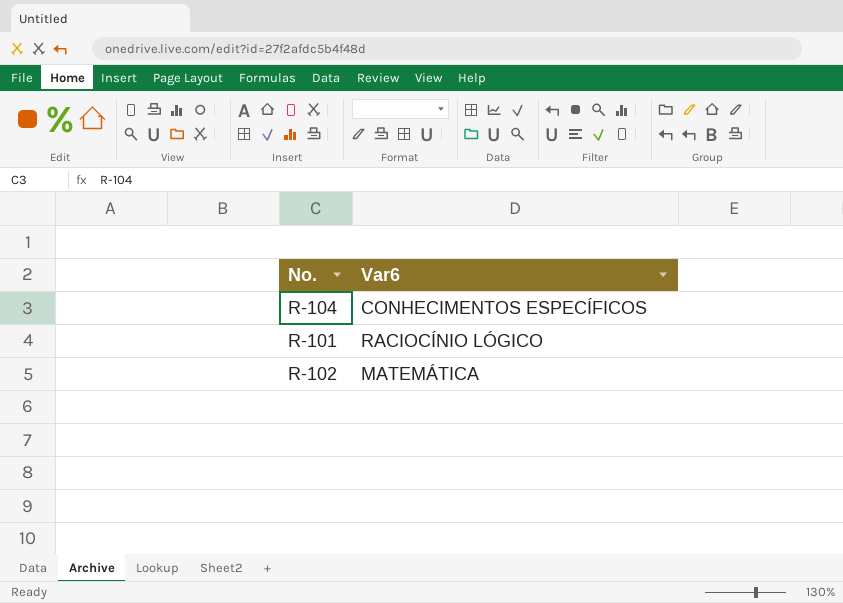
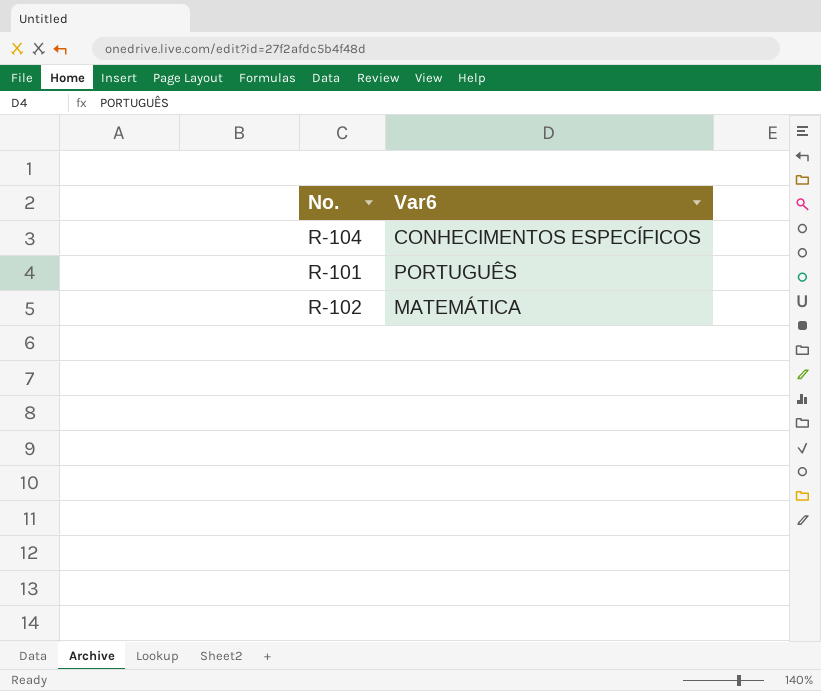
R-101 | Var6: RACIOCÍNIO LÓGICO -> PORTUGUÊS

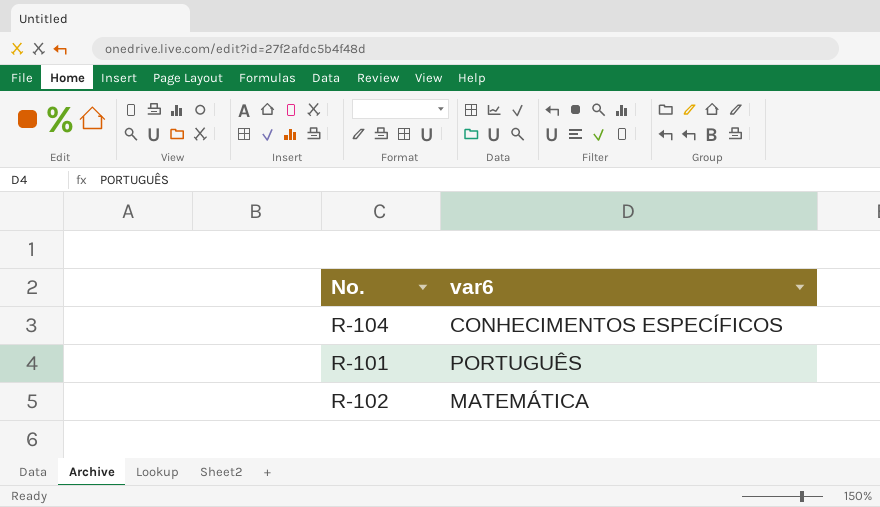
column name: Var6 -> var6

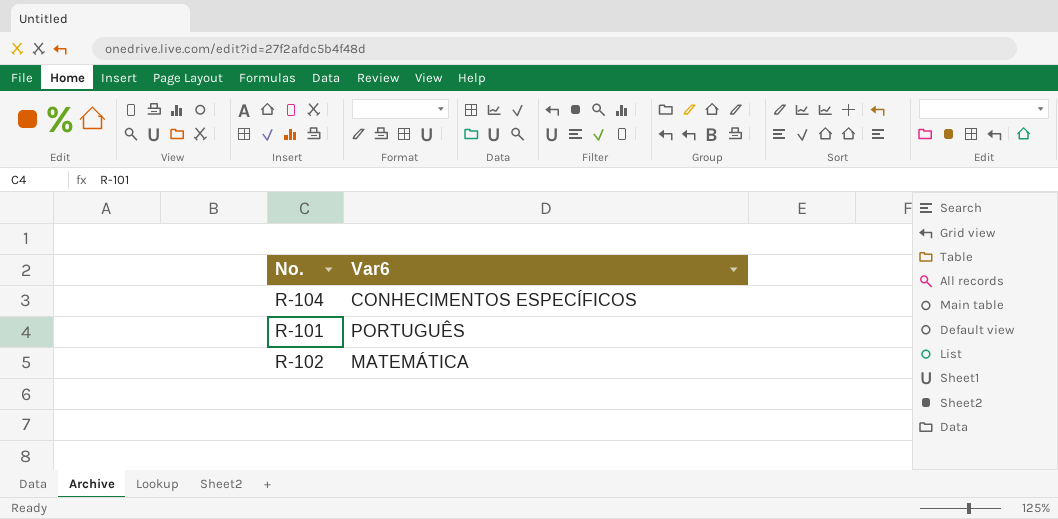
column name: var6 -> Var6

